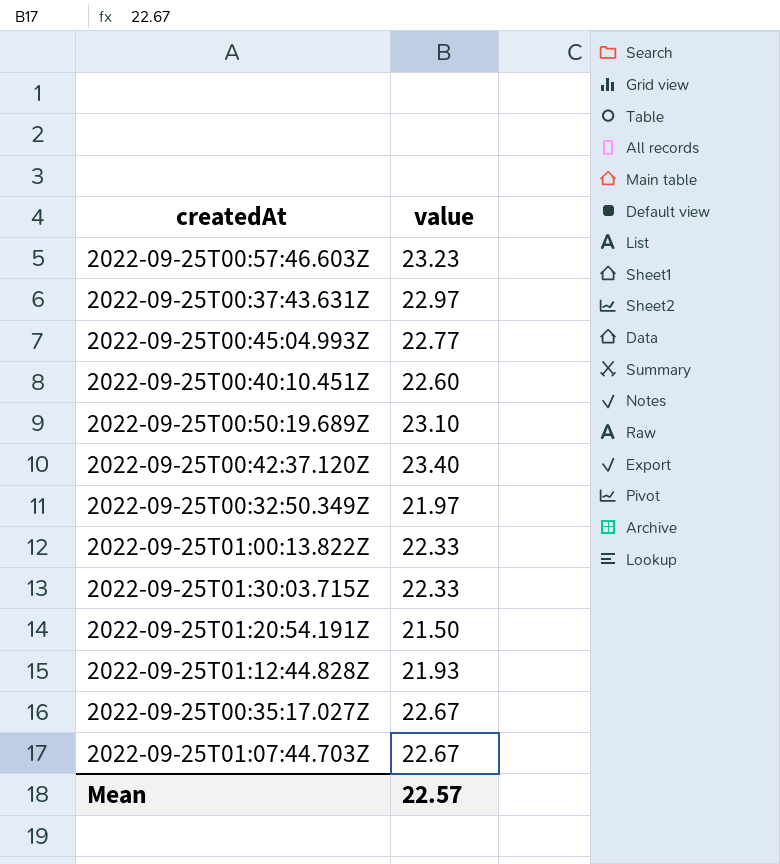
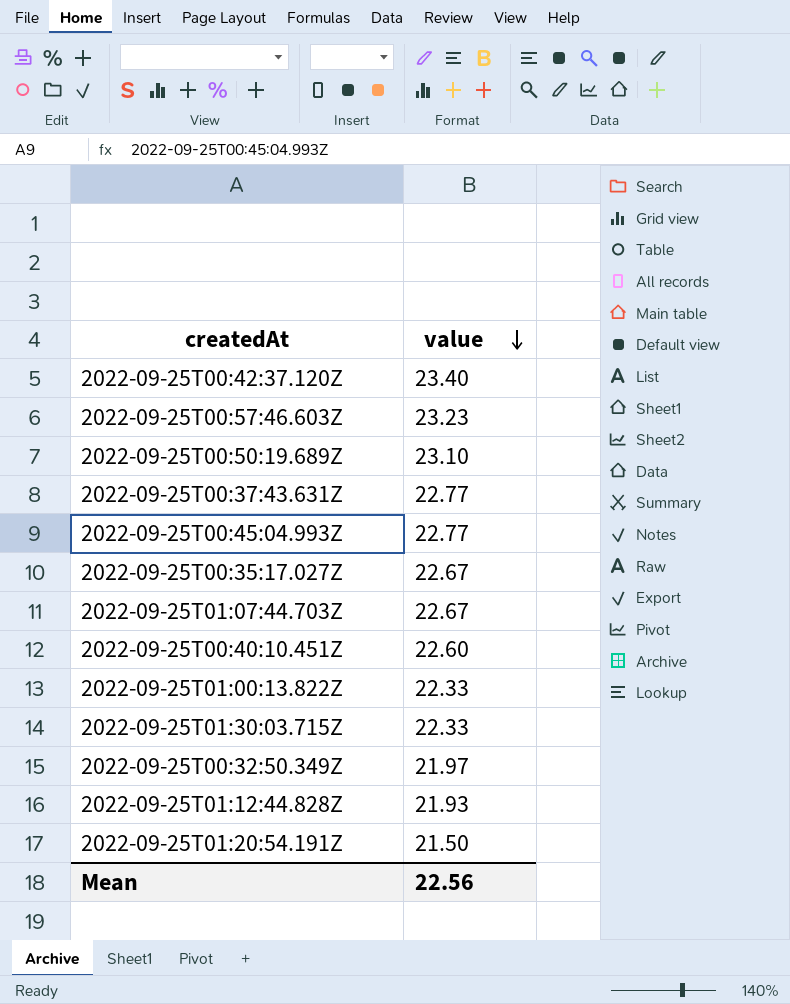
row order: none -> value descending
2022-09-25T00:37:43.631Z | value: 22.97 -> 22.77
Mean | value: 22.57 -> 22.56

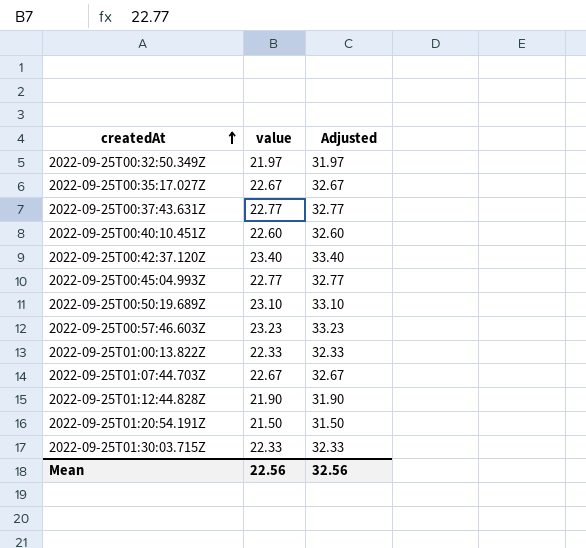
row order: value descending -> createdAt ascending
column Adjusted | formula: none -> [value] + 10
2022-09-25T01:12:44.828Z | value: 21.93 -> 21.90

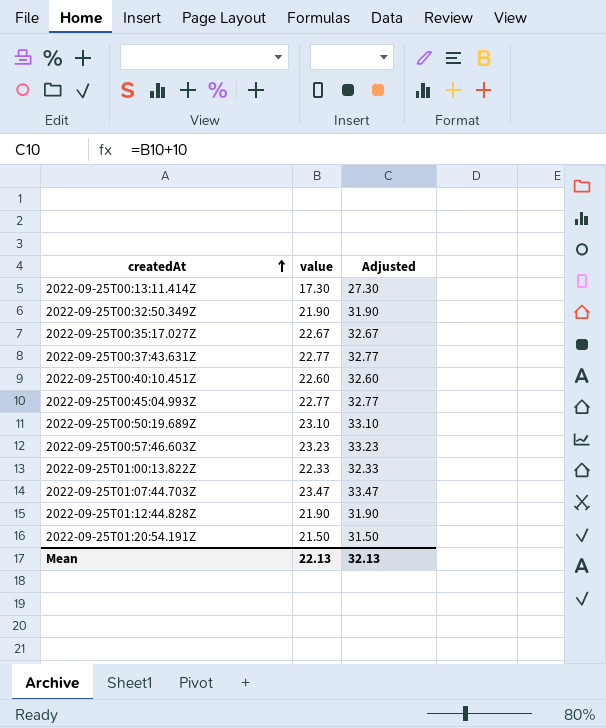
row 2022-09-25T00:42:37.120Z: 23.40 | 33.40 -> none
row 2022-09-25T01:30:03.715Z: 22.33 | 32.33 -> none
row 2022-09-25T00:13:11.414Z: none -> 17.30 | 27.30
2022-09-25T00:32:50.349Z | value: 21.97 -> 21.90
2022-09-25T00:32:50.349Z | Adjusted: 31.97 -> 31.90
2022-09-25T01:07:44.703Z | value: 22.67 -> 23.47
2022-09-25T01:07:44.703Z | Adjusted: 32.67 -> 33.47
Mean | value: 22.56 -> 22.13
Mean | Adjusted: 32.56 -> 32.13

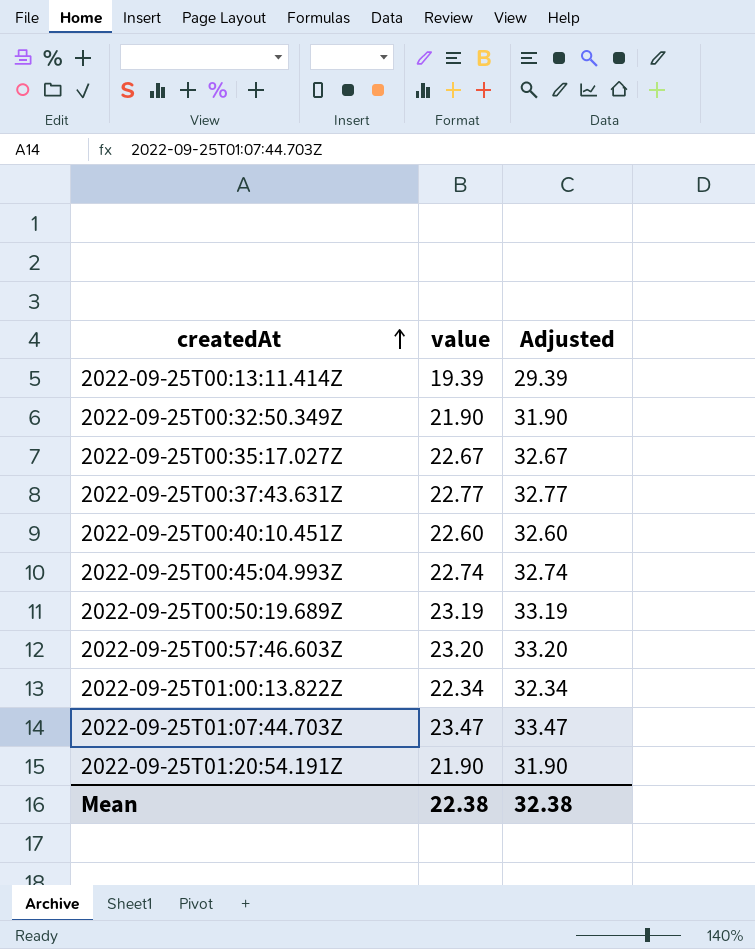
row 2022-09-25T01:12:44.828Z: 21.90 | 31.90 -> none
2022-09-25T00:13:11.414Z | value: 17.30 -> 19.39
2022-09-25T00:13:11.414Z | Adjusted: 27.30 -> 29.39
2022-09-25T00:45:04.993Z | value: 22.77 -> 22.74
2022-09-25T00:45:04.993Z | Adjusted: 32.77 -> 32.74
2022-09-25T00:50:19.689Z | value: 23.10 -> 23.19
2022-09-25T00:50:19.689Z | Adjusted: 33.10 -> 33.19
2022-09-25T00:57:46.603Z | value: 23.23 -> 23.20
2022-09-25T00:57:46.603Z | Adjusted: 33.23 -> 33.20
2022-09-25T01:00:13.822Z | value: 22.33 -> 22.34
2022-09-25T01:00:13.822Z | Adjusted: 32.33 -> 32.34
2022-09-25T01:20:54.191Z | value: 21.50 -> 21.90
2022-09-25T01:20:54.191Z | Adjusted: 31.50 -> 31.90
Mean | value: 22.13 -> 22.38
Mean | Adjusted: 32.13 -> 32.38

